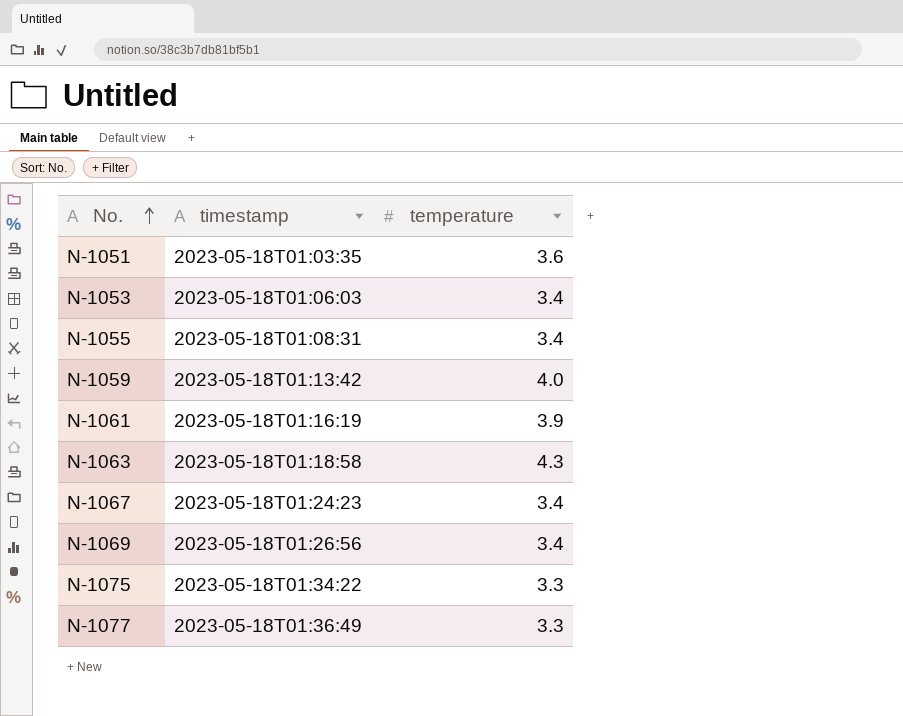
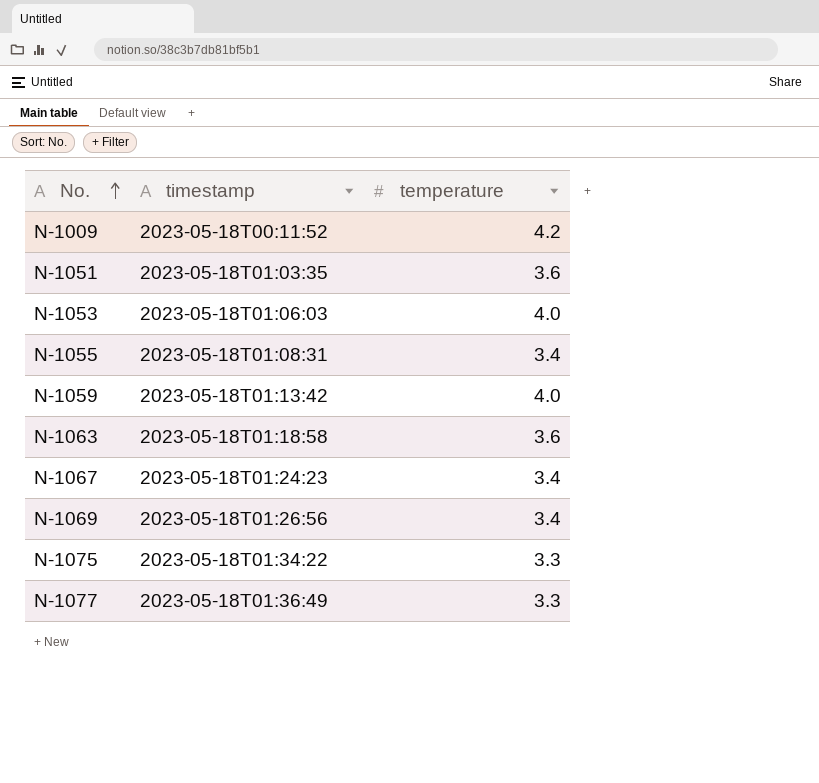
row N-1061: 2023-05-18T01:16:19 | 3.9 -> none
row N-1009: none -> 2023-05-18T00:11:52 | 4.2
N-1053 | temperature: 3.4 -> 4.0
N-1063 | temperature: 4.3 -> 3.6

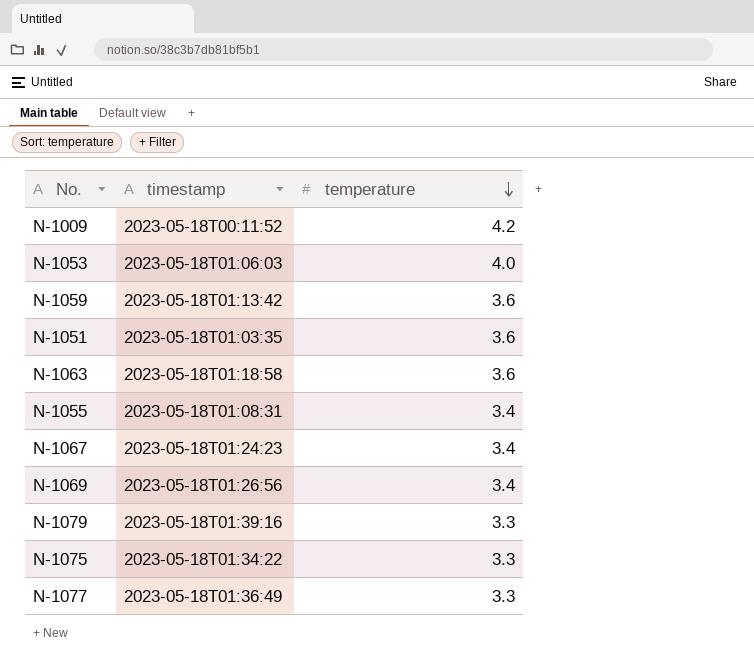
row order: No. ascending -> temperature descending
N-1059 | temperature: 4.0 -> 3.6
row N-1079: none -> 2023-05-18T01:39:16 | 3.3

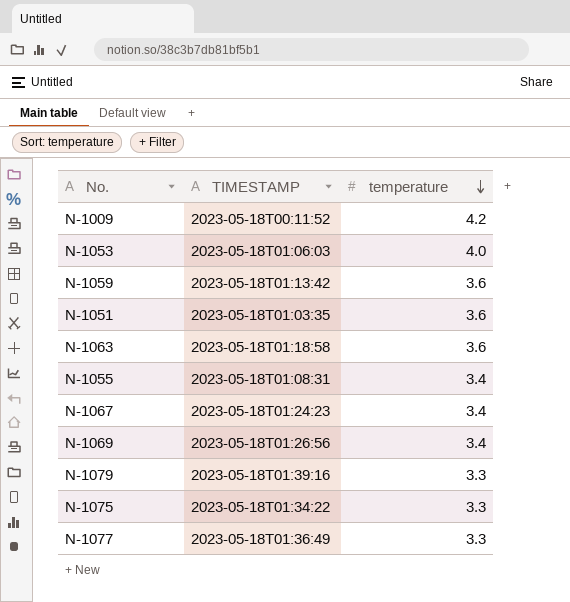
column name: timestamp -> TIMESTAMP

